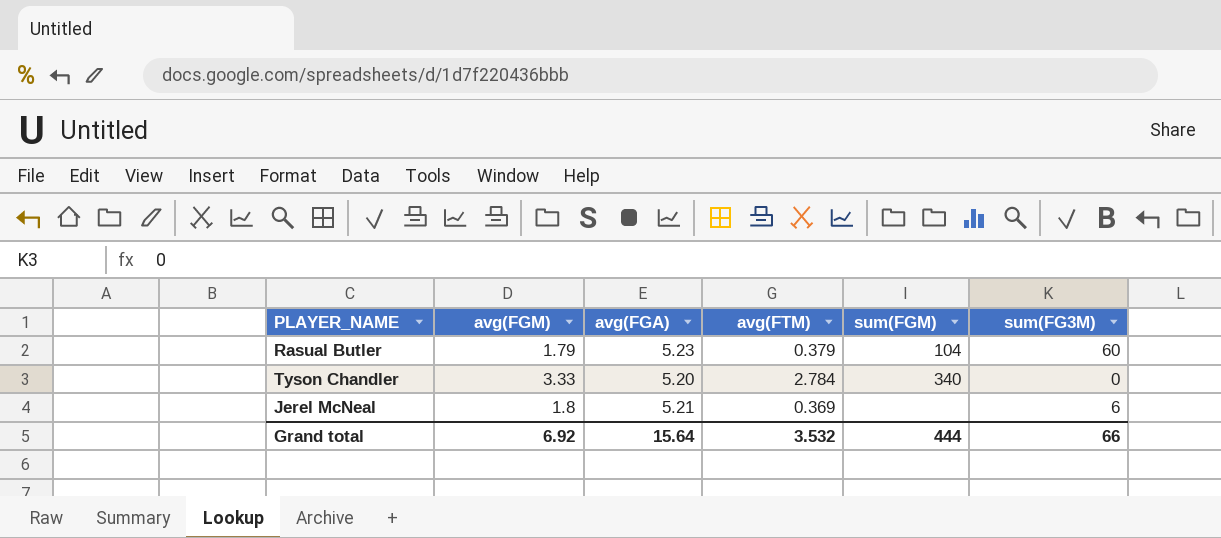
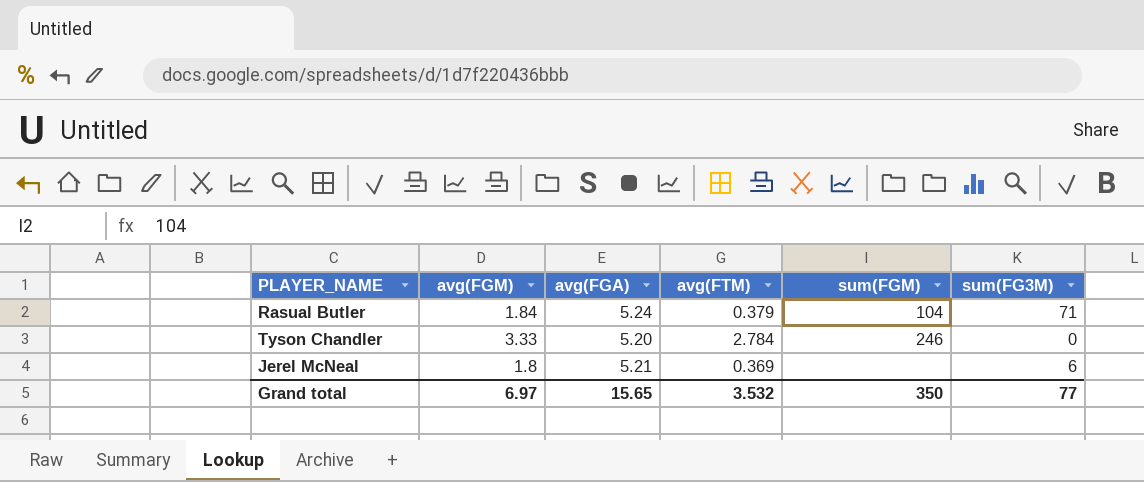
Rasual Butler | avg(FGM): 1.79 -> 1.84
Rasual Butler | avg(FGA): 5.23 -> 5.24
Rasual Butler | sum(FG3M): 60 -> 71
Tyson Chandler | sum(FGM): 340 -> 246
Grand total | avg(FGM): 6.92 -> 6.97
Grand total | avg(FGA): 15.64 -> 15.65
Grand total | sum(FGM): 444 -> 350
Grand total | sum(FG3M): 66 -> 77

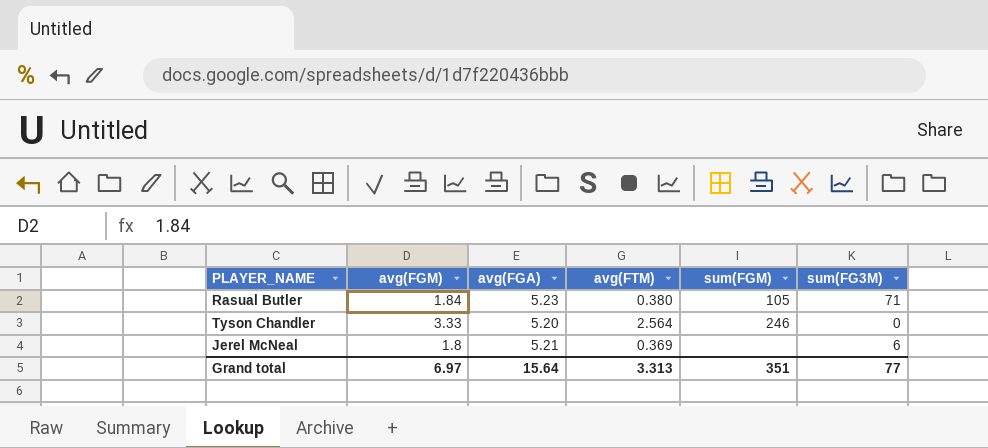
Rasual Butler | avg(FGA): 5.24 -> 5.23
Rasual Butler | avg(FTM): 0.379 -> 0.380
Rasual Butler | sum(FGM): 104 -> 105
Tyson Chandler | avg(FTM): 2.784 -> 2.564
Grand total | avg(FGA): 15.65 -> 15.64
Grand total | avg(FTM): 3.532 -> 3.313
Grand total | sum(FGM): 350 -> 351

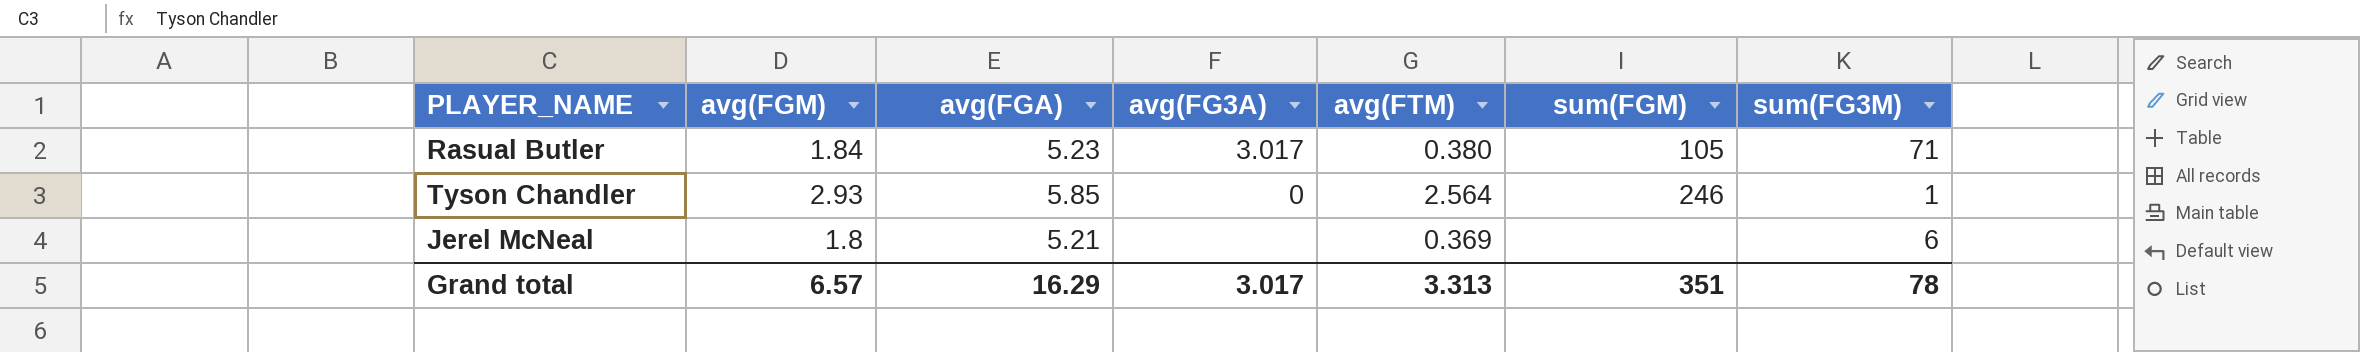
column avg(FG3A) | position: none -> 4
Tyson Chandler | avg(FGM): 3.33 -> 2.93
Tyson Chandler | avg(FGA): 5.20 -> 5.85
Tyson Chandler | sum(FG3M): 0 -> 1
Grand total | avg(FGM): 6.97 -> 6.57
Grand total | avg(FGA): 15.64 -> 16.29
Grand total | sum(FG3M): 77 -> 78

